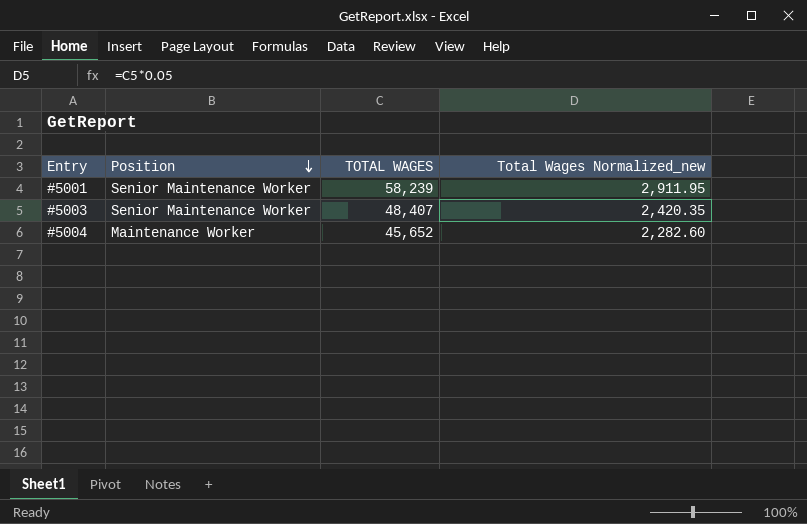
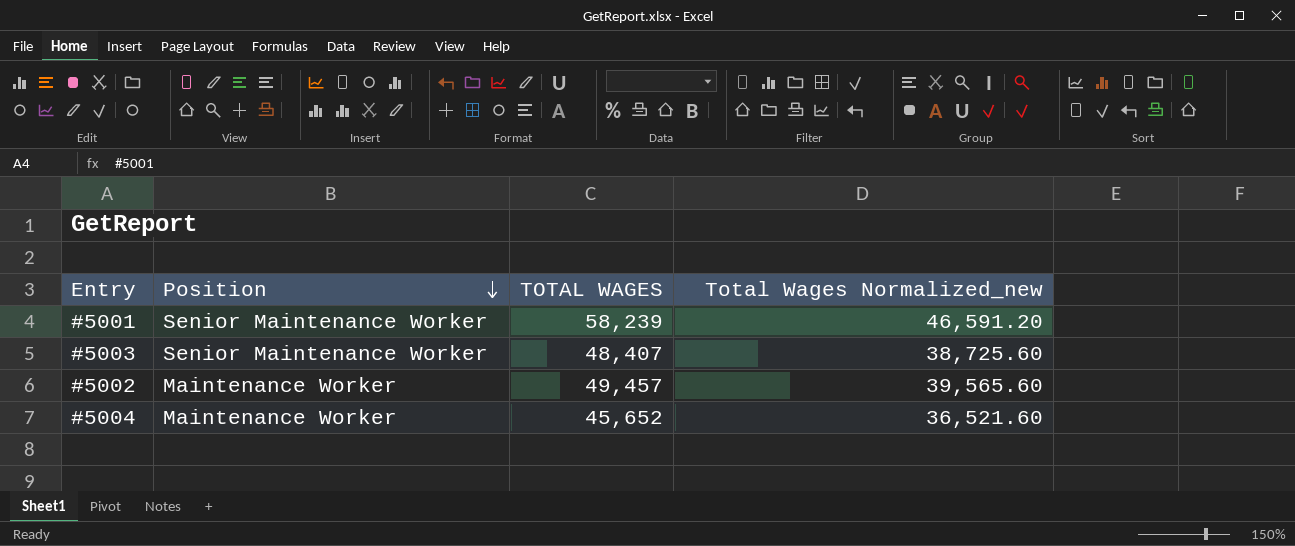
column Total Wages Normalized_new | formula: [TOTAL WAGES] * 0.05 -> [TOTAL WAGES] * 0.8
row #5002: none -> Maintenance Worker | 49,457 | 39,565.60

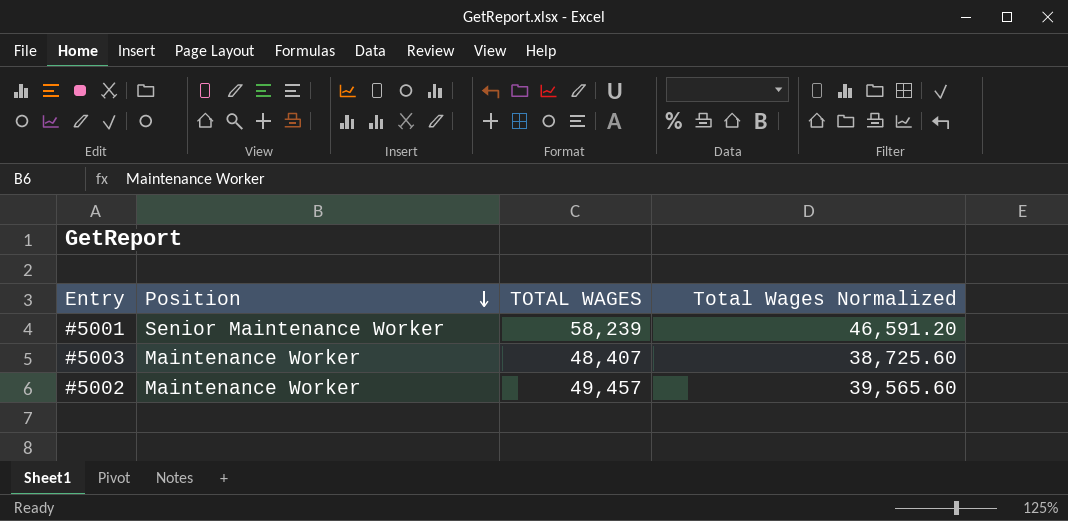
column name: Total Wages Normalized_new -> Total Wages Normalized
row #5004: Maintenance Worker | 45,652 | 36,521.60 -> none
#5003 | Position: Senior Maintenance Worker -> Maintenance Worker

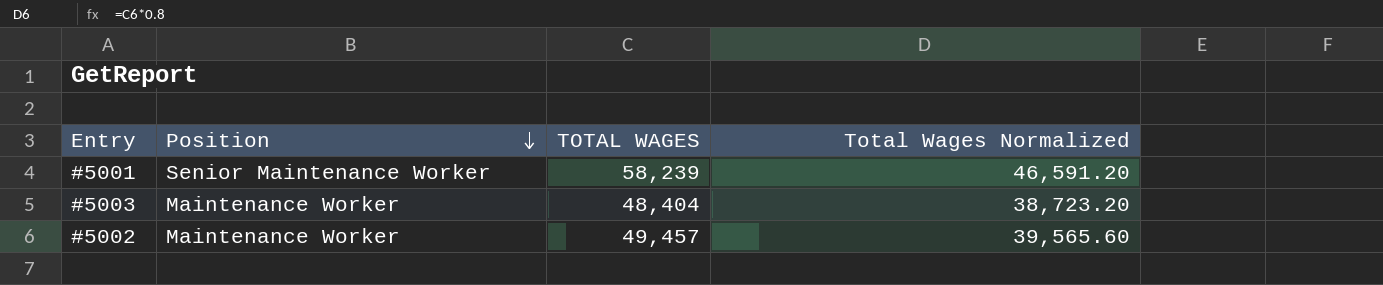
#5003 | TOTAL WAGES: 48,407 -> 48,404
#5003 | Total Wages Normalized: 38,725.60 -> 38,723.20

